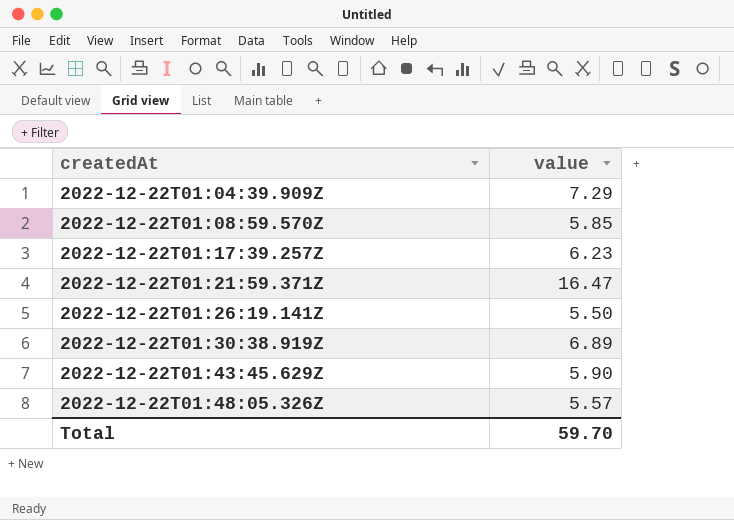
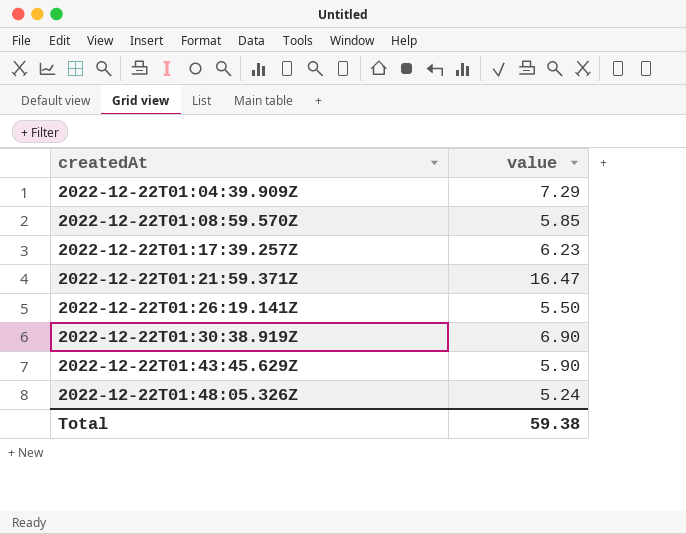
2022-12-22T01:30:38.919Z | value: 6.89 -> 6.90
2022-12-22T01:48:05.326Z | value: 5.57 -> 5.24
Total | value: 59.70 -> 59.38

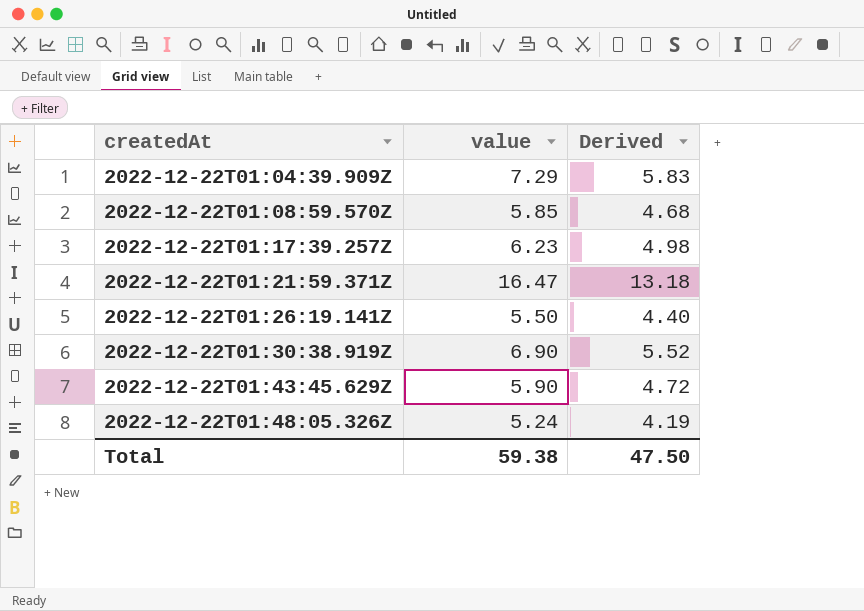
column Derived | formula: none -> [value] * 0.8

